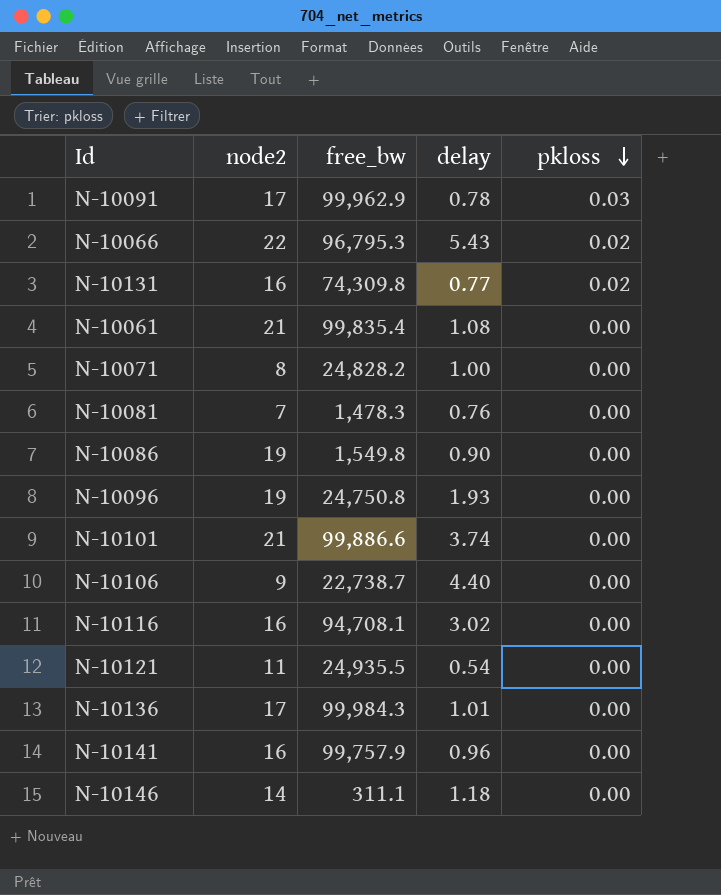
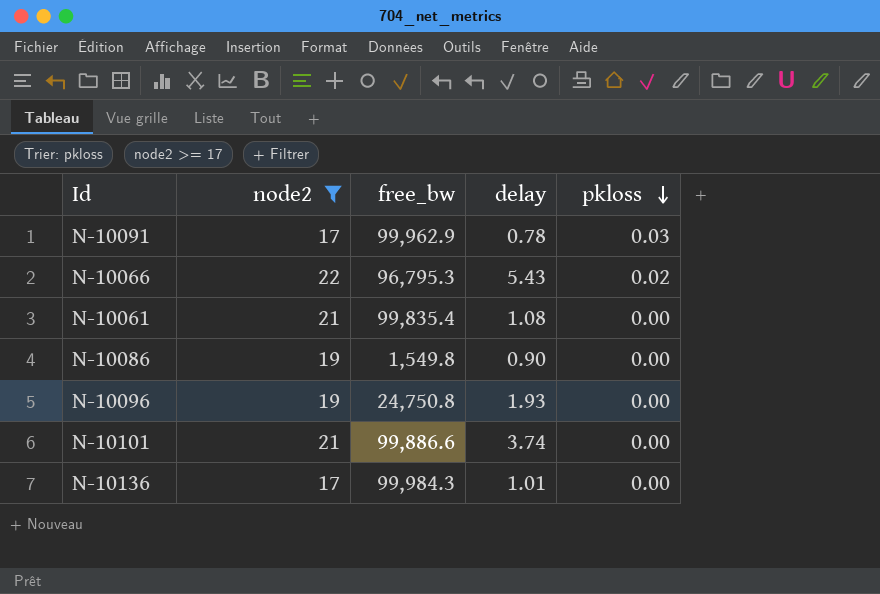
filter: none -> node2 >= 17

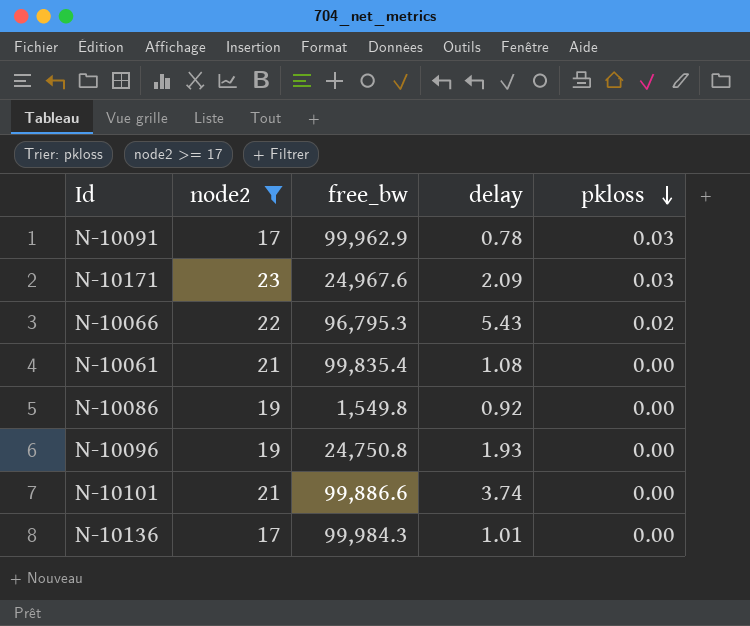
row N-10171: none -> 23 | 24,967.6 | 2.09 | 0.03
N-10086 | delay: 0.90 -> 0.92

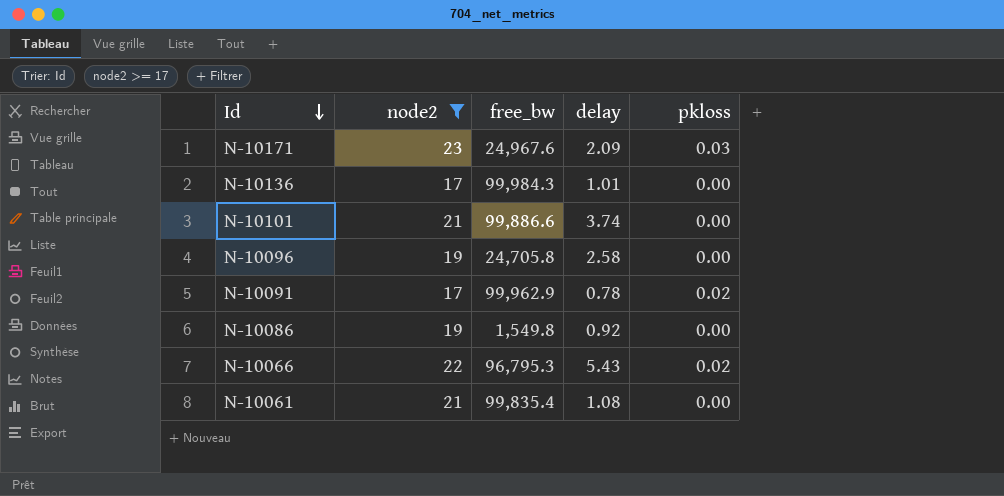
row order: pkloss descending -> Id descending
N-10096 | free_bw: 24,750.8 -> 24,705.8
N-10096 | delay: 1.93 -> 2.58
N-10091 | pkloss: 0.03 -> 0.02

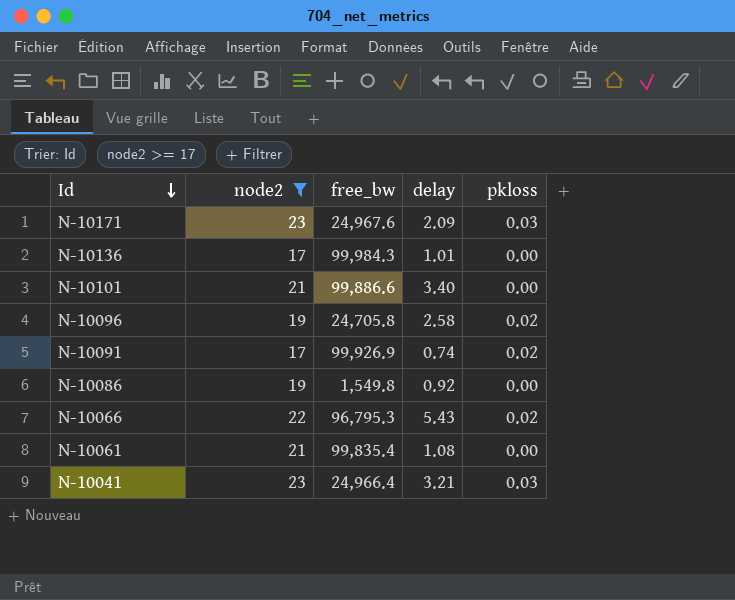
N-10101 | delay: 3.74 -> 3.40
N-10096 | pkloss: 0.00 -> 0.02
N-10091 | free_bw: 99,962.9 -> 99,926.9
N-10091 | delay: 0.78 -> 0.74
row N-10041: none -> 23 | 24,966.4 | 3.21 | 0.03

